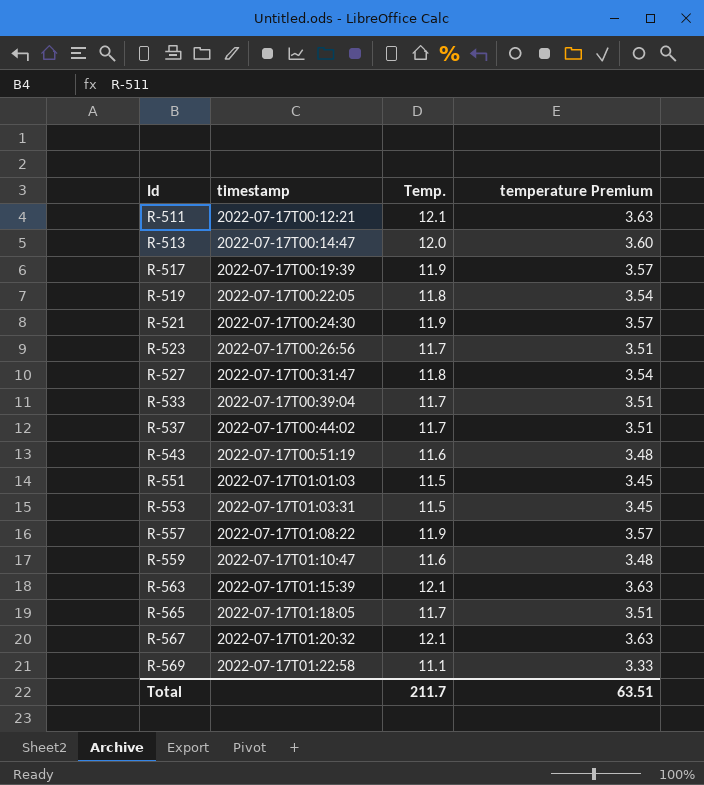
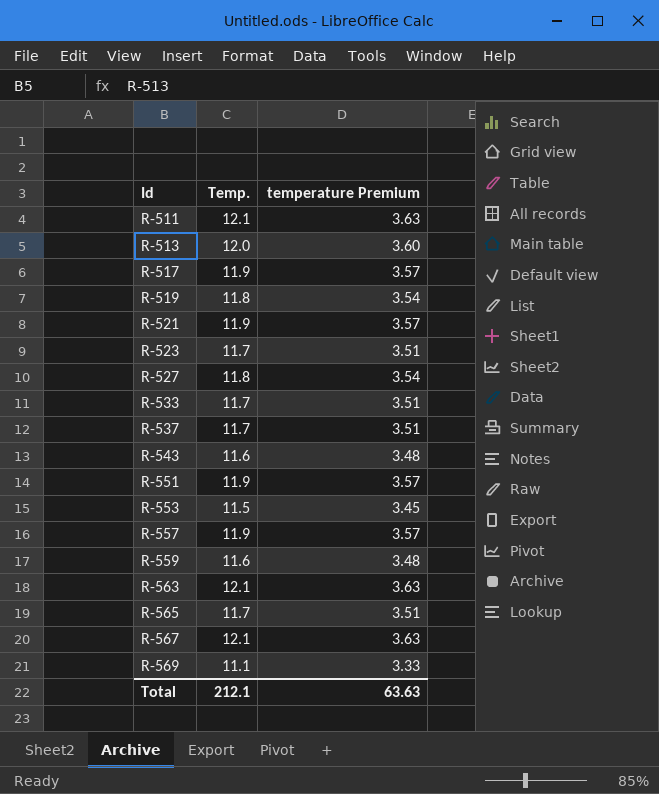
column timestamp | position: 2 -> none
R-551 | Temp.: 11.5 -> 11.9
R-551 | temperature Premium: 3.45 -> 3.57
Total | Temp.: 211.7 -> 212.1
Total | temperature Premium: 63.51 -> 63.63

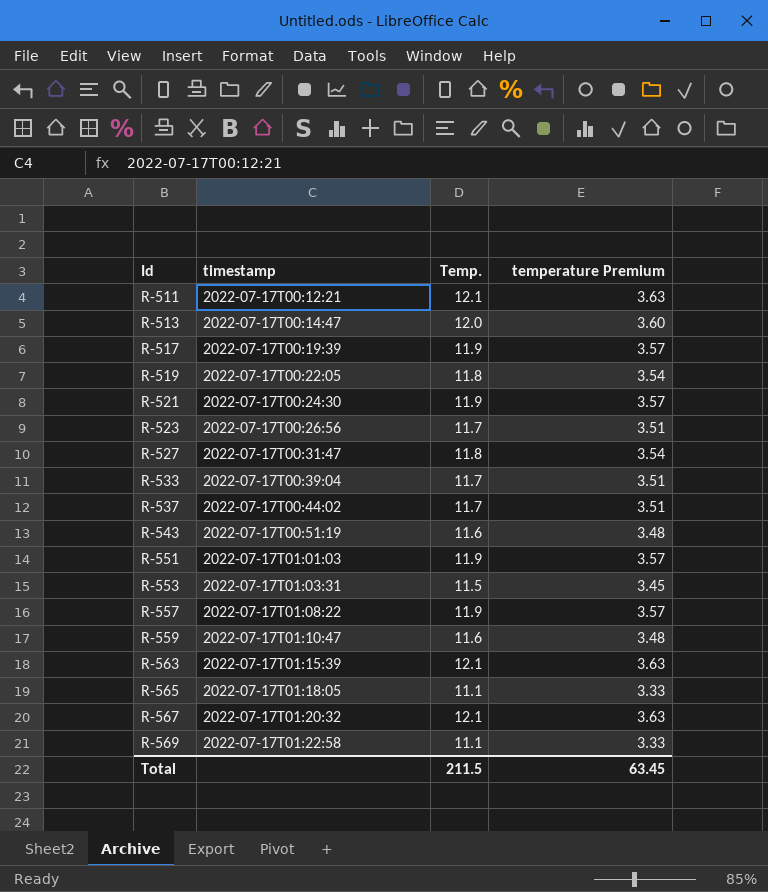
column timestamp | position: none -> 2
R-565 | Temp.: 11.7 -> 11.1
R-565 | temperature Premium: 3.51 -> 3.33
Total | Temp.: 212.1 -> 211.5
Total | temperature Premium: 63.63 -> 63.45

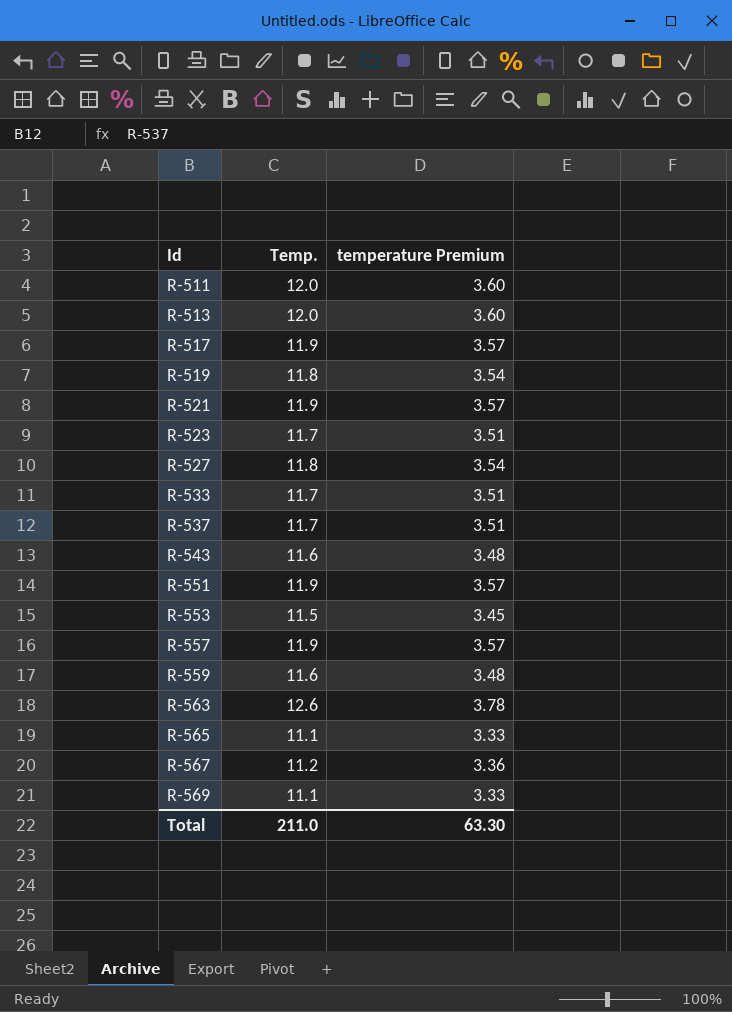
column timestamp | position: 2 -> none
R-511 | Temp.: 12.1 -> 12.0
R-511 | temperature Premium: 3.63 -> 3.60
R-563 | Temp.: 12.1 -> 12.6
R-563 | temperature Premium: 3.63 -> 3.78
R-567 | Temp.: 12.1 -> 11.2
R-567 | temperature Premium: 3.63 -> 3.36
Total | Temp.: 211.5 -> 211.0
Total | temperature Premium: 63.45 -> 63.30

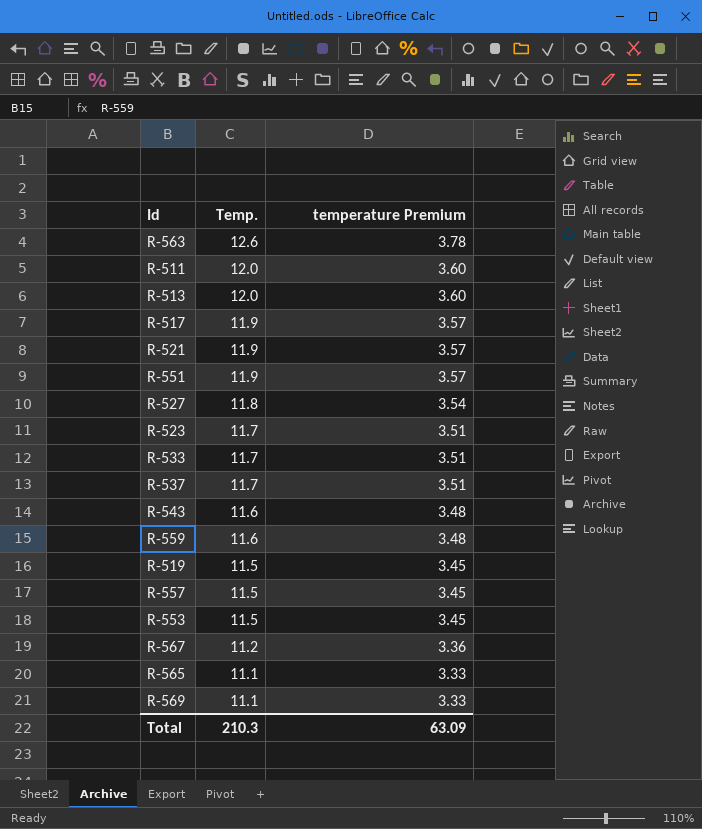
row order: Id ascending -> Temp. descending
R-519 | Temp.: 11.8 -> 11.5
R-519 | temperature Premium: 3.54 -> 3.45
R-557 | Temp.: 11.9 -> 11.5
R-557 | temperature Premium: 3.57 -> 3.45
Total | Temp.: 211.0 -> 210.3
Total | temperature Premium: 63.30 -> 63.09

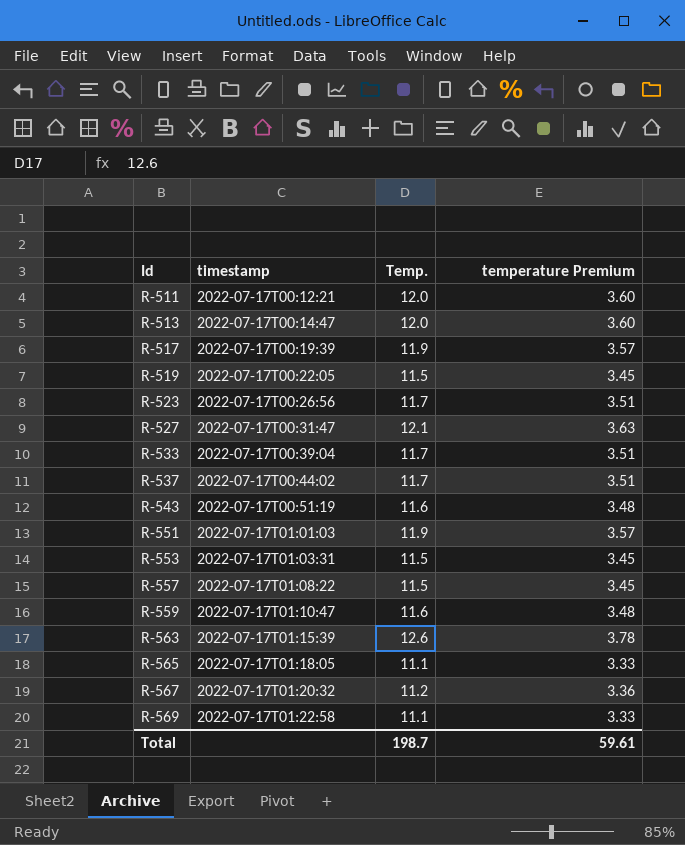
row order: Temp. descending -> Id ascending
column timestamp | position: none -> 2
row R-521: 11.9 | 3.57 -> none
R-527 | Temp.: 11.8 -> 12.1
R-527 | temperature Premium: 3.54 -> 3.63
Total | Temp.: 210.3 -> 198.7
Total | temperature Premium: 63.09 -> 59.61

